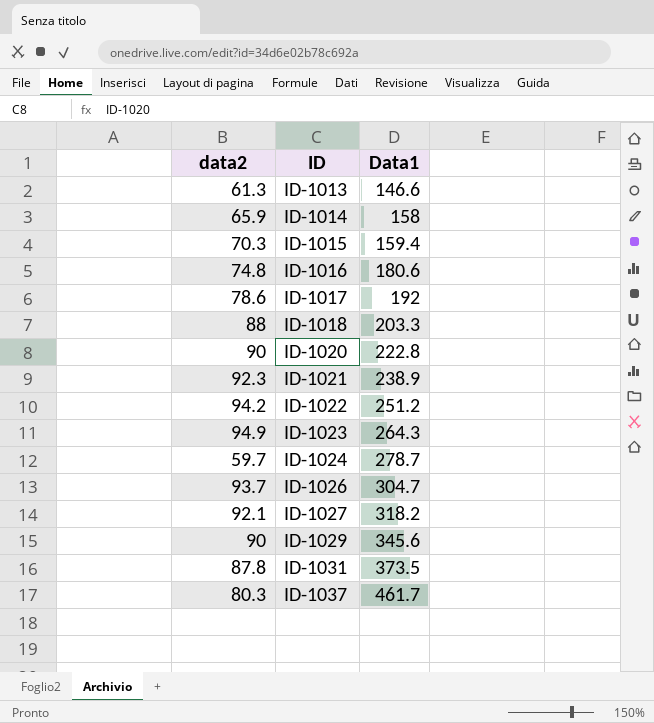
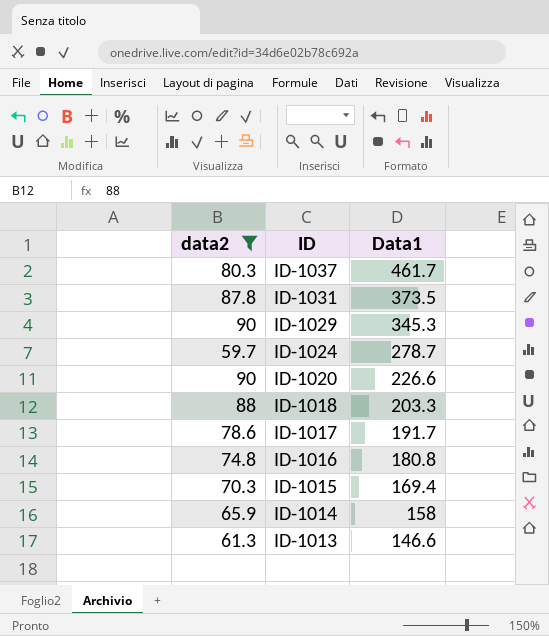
filter: none -> data2 <= 90
row order: ID ascending -> ID descending
ID-1029 | Data1: 345.6 -> 345.3
ID-1020 | Data1: 222.8 -> 226.6
ID-1017 | Data1: 192 -> 191.7
ID-1016 | Data1: 180.6 -> 180.8
ID-1015 | Data1: 159.4 -> 169.4

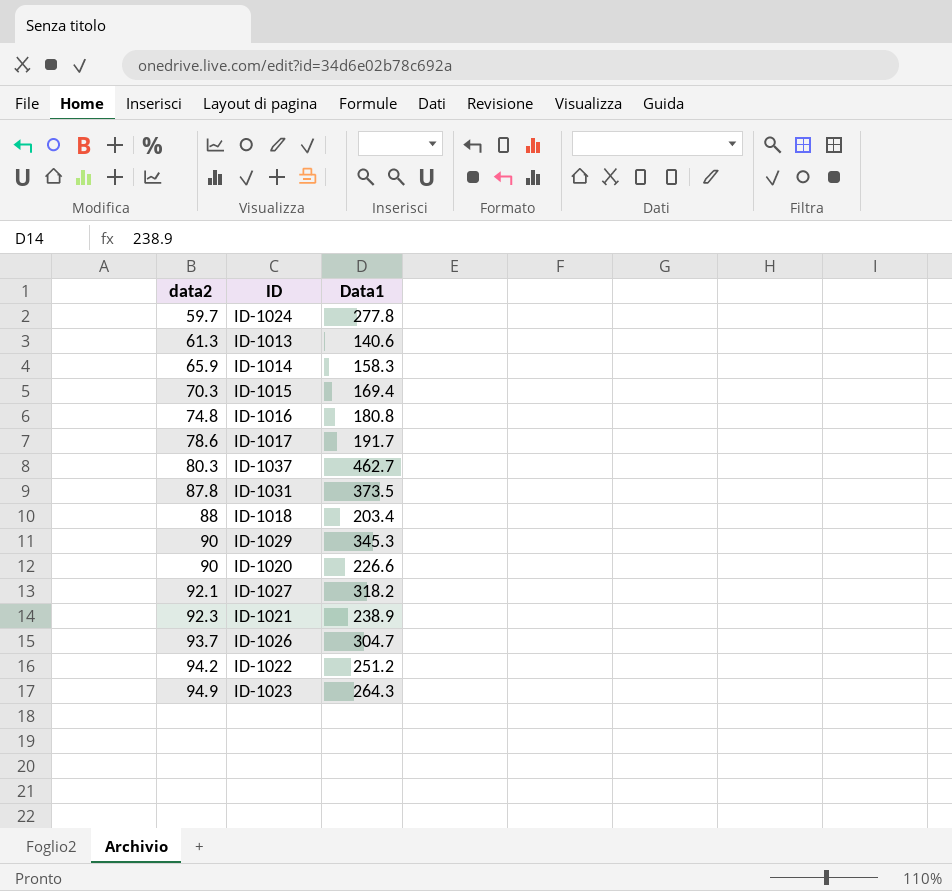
filter: data2 <= 90 -> none
row order: ID descending -> data2 ascending
ID-1024 | Data1: 278.7 -> 277.8
ID-1013 | Data1: 146.6 -> 140.6
ID-1014 | Data1: 158 -> 158.3
ID-1037 | Data1: 461.7 -> 462.7
ID-1018 | Data1: 203.3 -> 203.4

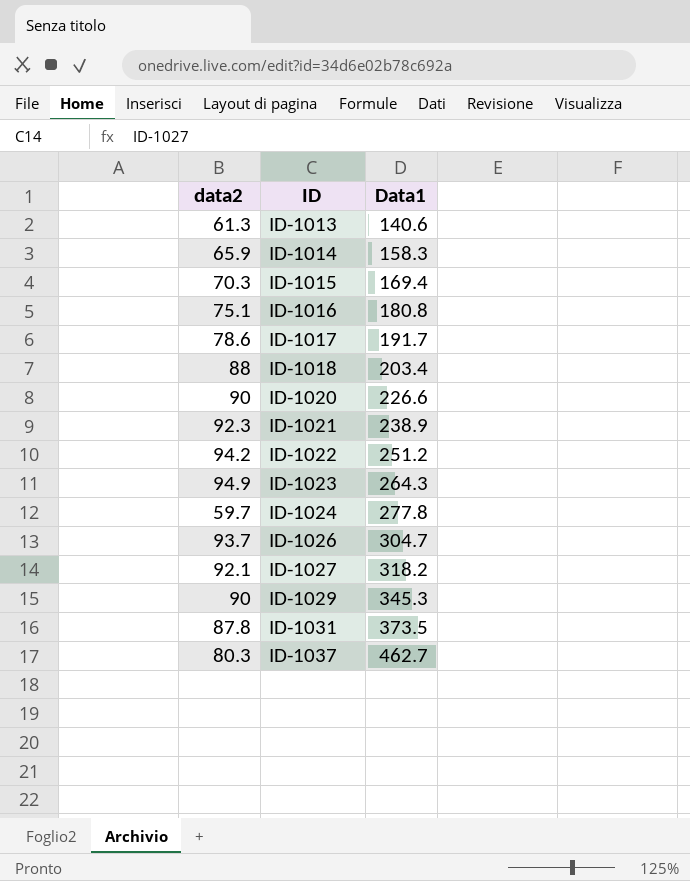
row order: data2 ascending -> ID ascending
ID-1016 | data2: 74.8 -> 75.1

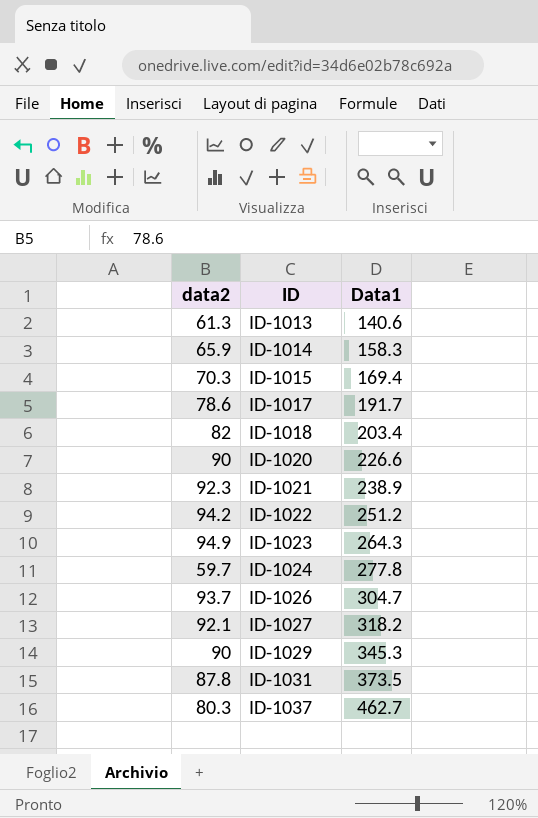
row ID-1016: 75.1 | 180.8 -> none
ID-1018 | data2: 88 -> 82

